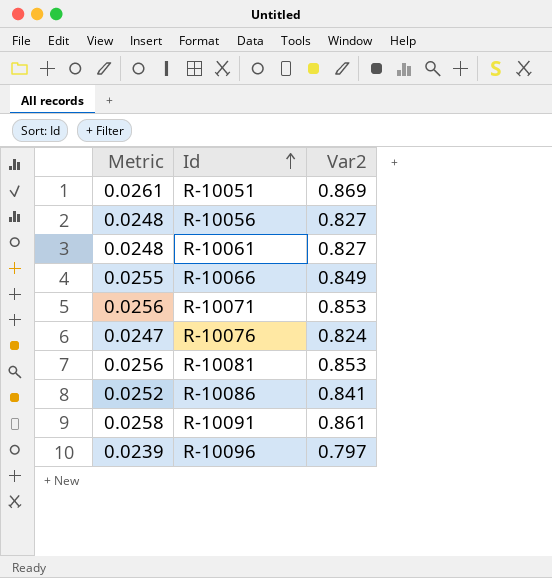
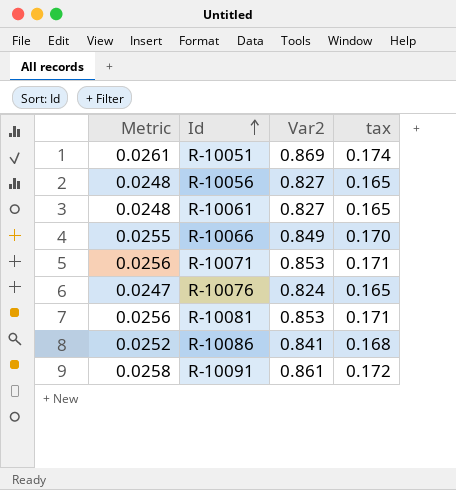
column tax | formula: none -> [Var2] * 0.2
row R-10096: 0.0239 | 0.797 -> none

